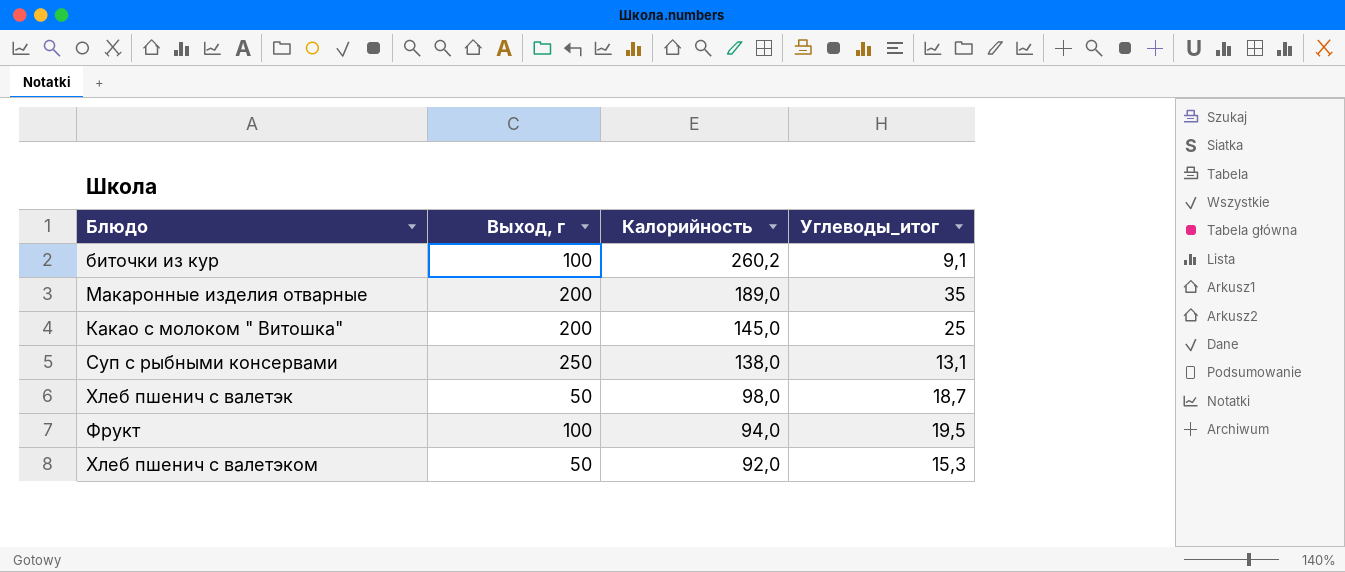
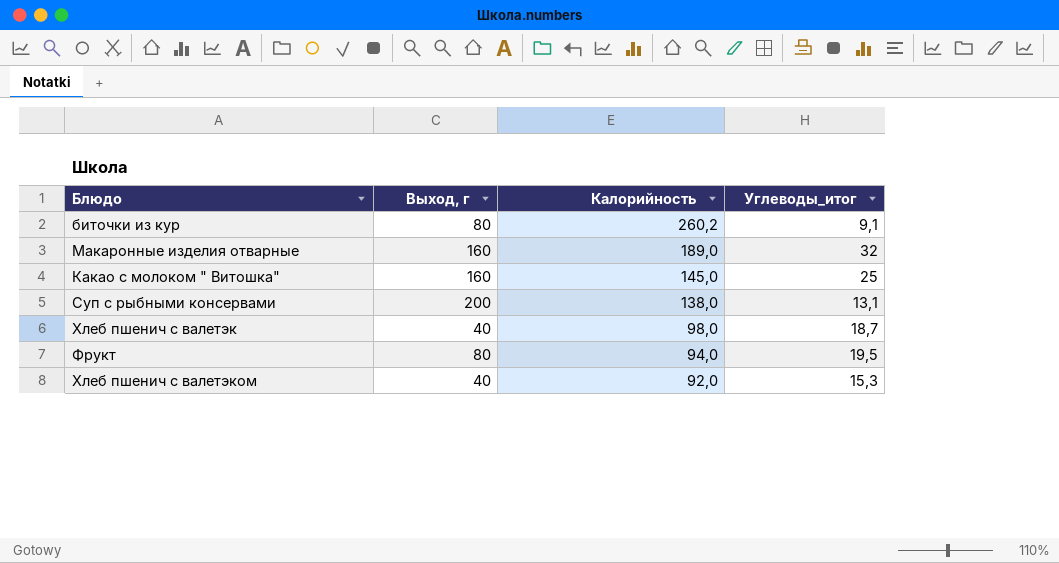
биточки из кур | Выход, г: 100 -> 80
Макаронные изделия отварные | Выход, г: 200 -> 160
Макаронные изделия отварные | Углеводы_итог: 35 -> 32
Какао с молоком " Витошка" | Выход, г: 200 -> 160
Суп с рыбными консервами | Выход, г: 250 -> 200
Хлеб пшенич с валетэк | Выход, г: 50 -> 40
Фрукт | Выход, г: 100 -> 80
Хлеб пшенич с валетэком | Выход, г: 50 -> 40

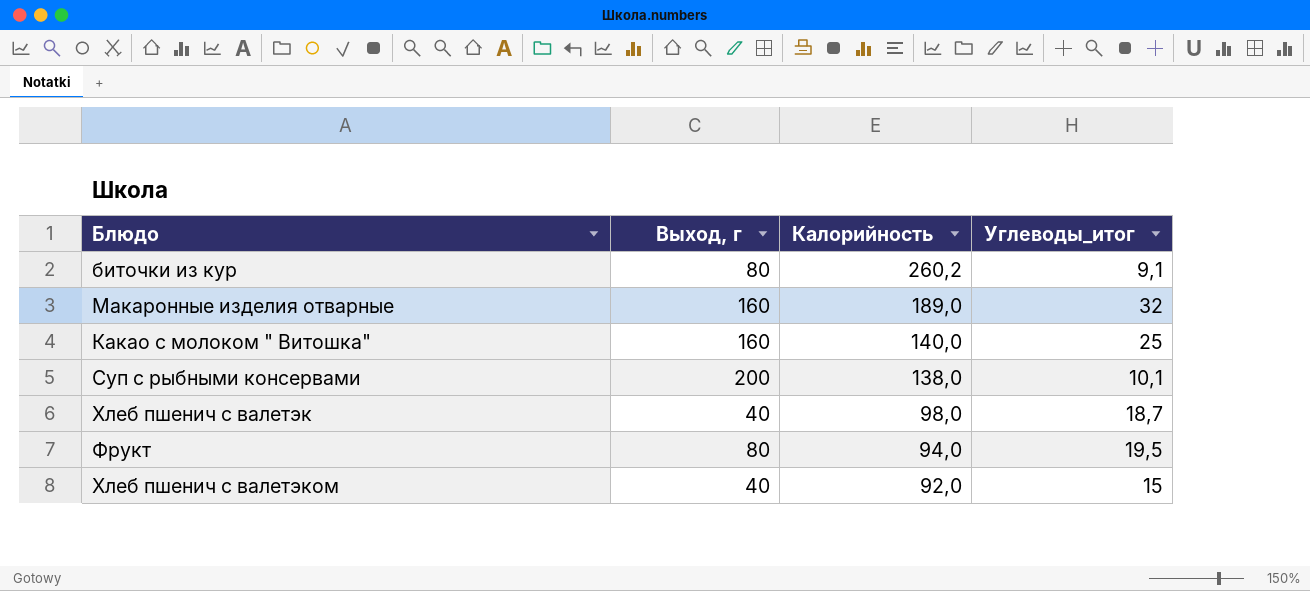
Какао с молоком " Витошка" | Калорийность: 145,0 -> 140,0
Суп с рыбными консервами | Углеводы_итог: 13,1 -> 10,1
Хлеб пшенич с валетэком | Углеводы_итог: 15,3 -> 15

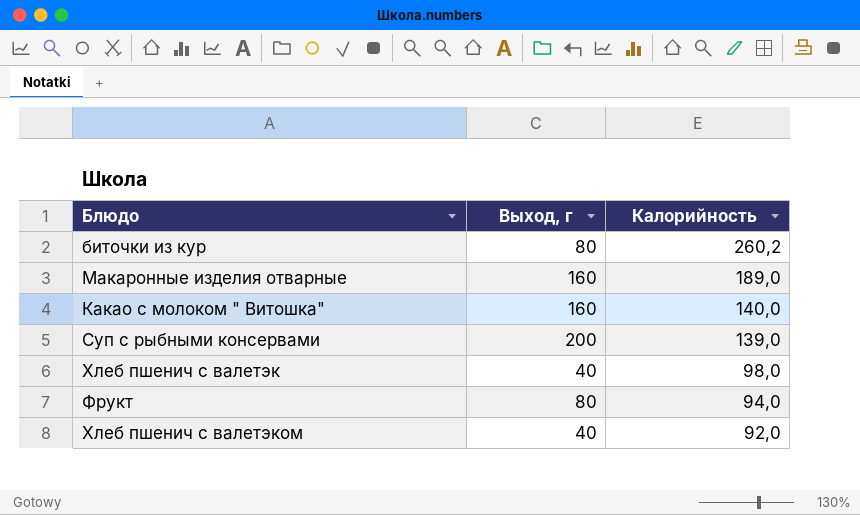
column Углеводы_итог | position: 4 -> none
Суп с рыбными консервами | Калорийность: 138,0 -> 139,0

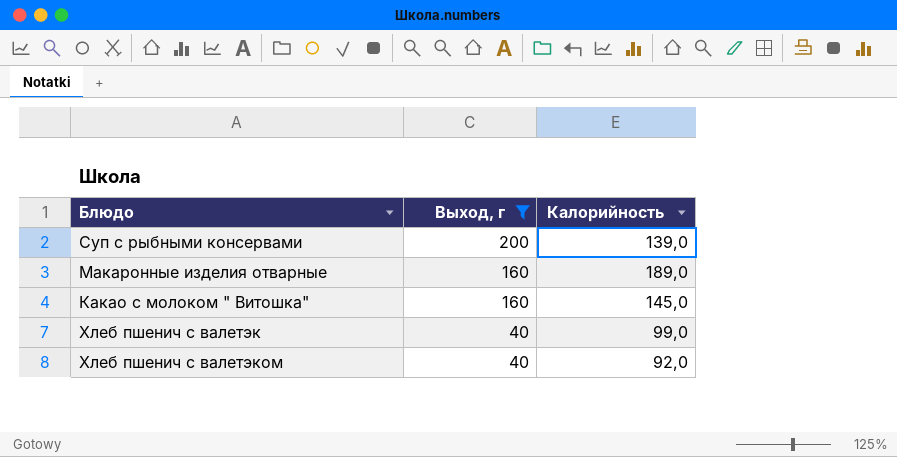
filter: none -> Выход, г != 80
row order: Калорийность descending -> Выход, г descending
Какао с молоком " Витошка" | Калорийность: 140,0 -> 145,0
Хлеб пшенич с валетэк | Калорийность: 98,0 -> 99,0

